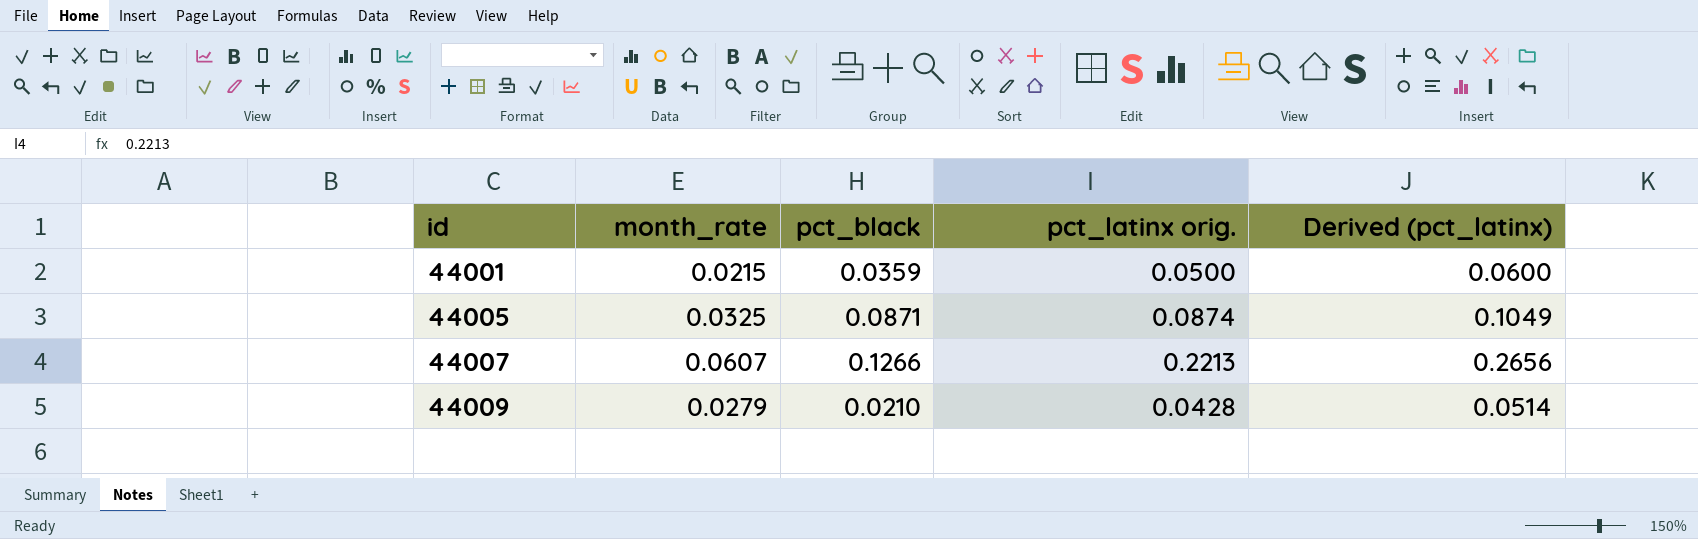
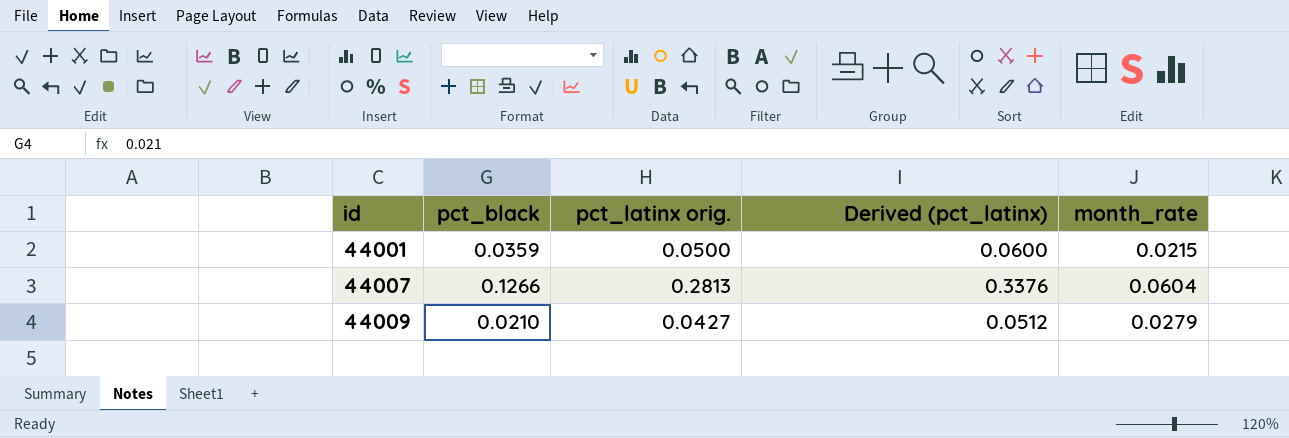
column month_rate | position: 2 -> 5
row 44005: 0.0325 | 0.0871 | 0.0874 | 0.1049 -> none
44007 | pct_latinx orig.: 0.2213 -> 0.2813
44007 | Derived (pct_latinx): 0.2656 -> 0.3376
44007 | month_rate: 0.0607 -> 0.0604
44009 | pct_latinx orig.: 0.0428 -> 0.0427
44009 | Derived (pct_latinx): 0.0514 -> 0.0512

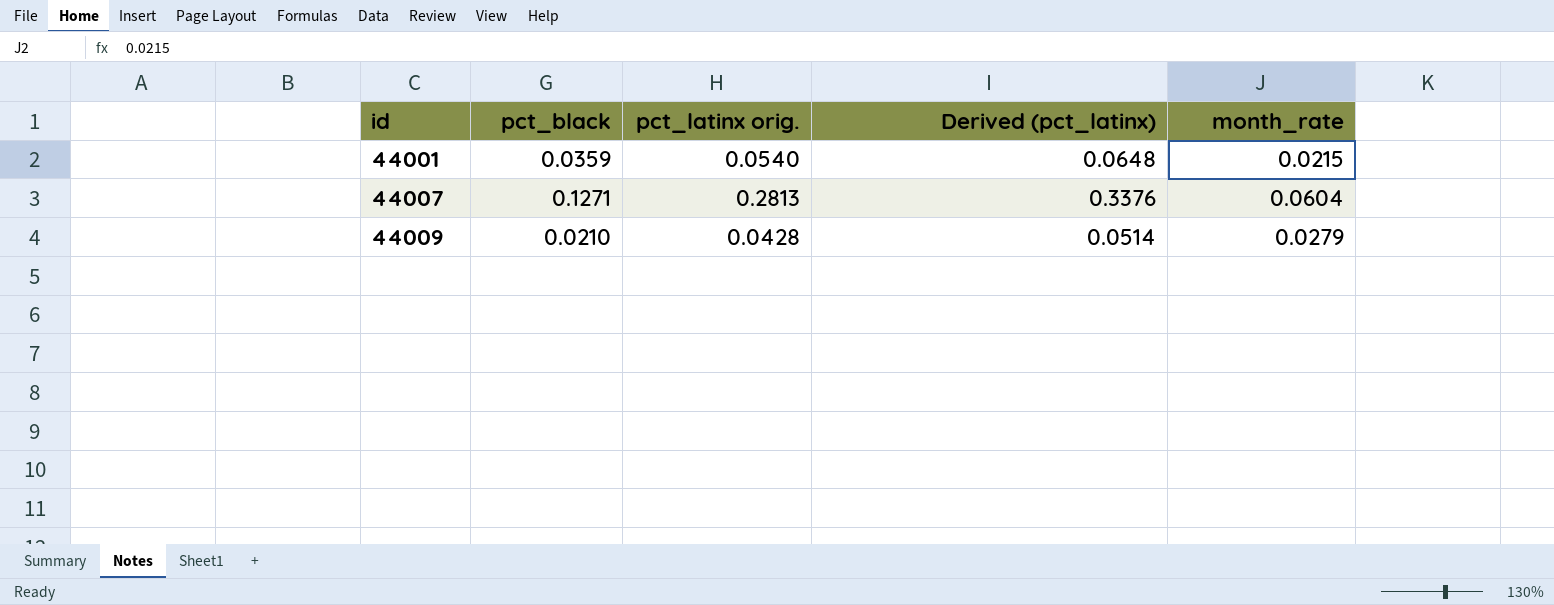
44001 | pct_latinx orig.: 0.0500 -> 0.0540
44001 | Derived (pct_latinx): 0.0600 -> 0.0648
44007 | pct_black: 0.1266 -> 0.1271
44009 | pct_latinx orig.: 0.0427 -> 0.0428
44009 | Derived (pct_latinx): 0.0512 -> 0.0514

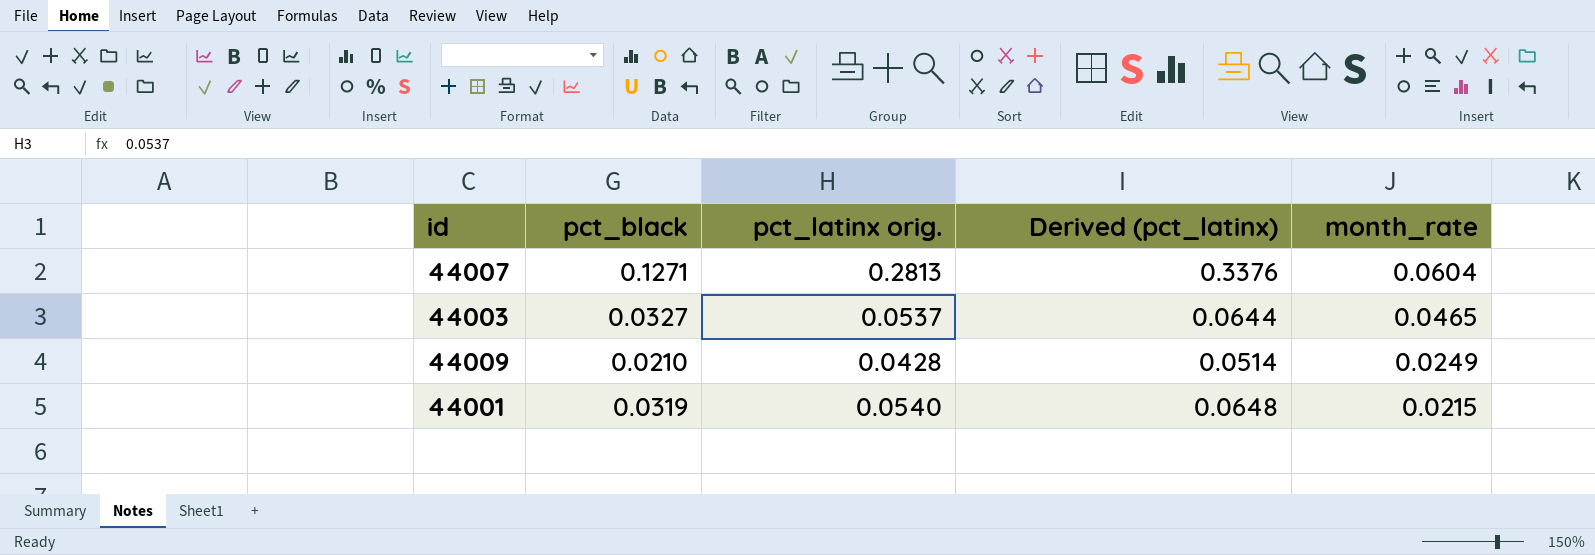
row order: id ascending -> month_rate descending
row 44003: none -> 0.0327 | 0.0537 | 0.0644 | 0.0465
44009 | month_rate: 0.0279 -> 0.0249
44001 | pct_black: 0.0359 -> 0.0319

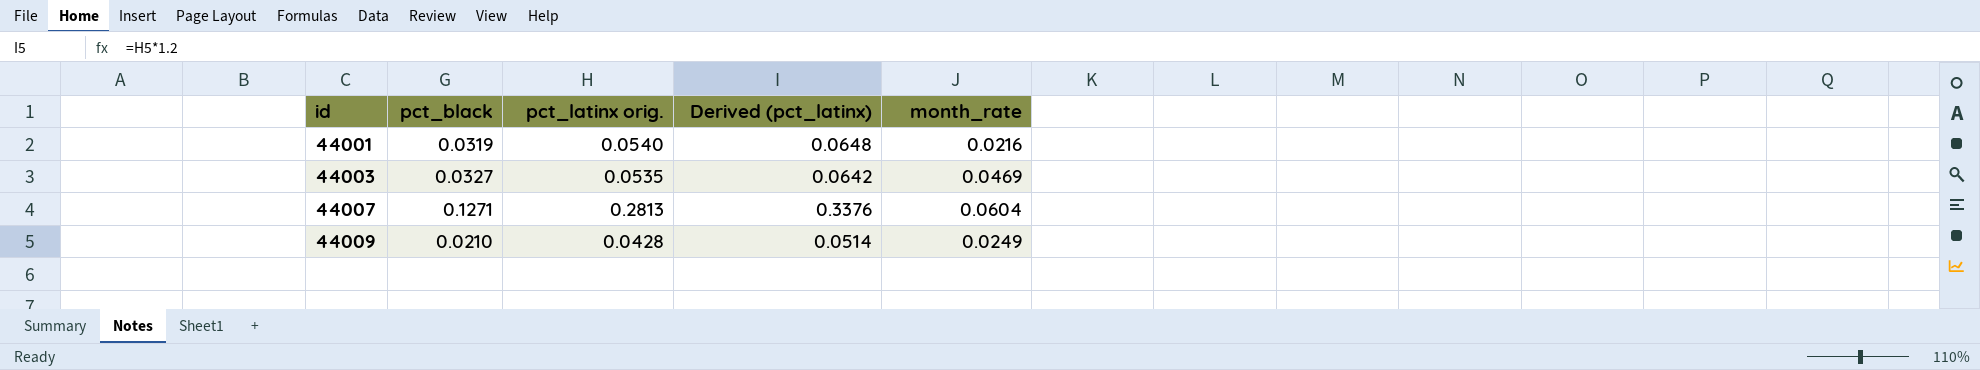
row order: month_rate descending -> id ascending
44001 | month_rate: 0.0215 -> 0.0216
44003 | pct_latinx orig.: 0.0537 -> 0.0535
44003 | Derived (pct_latinx): 0.0644 -> 0.0642
44003 | month_rate: 0.0465 -> 0.0469

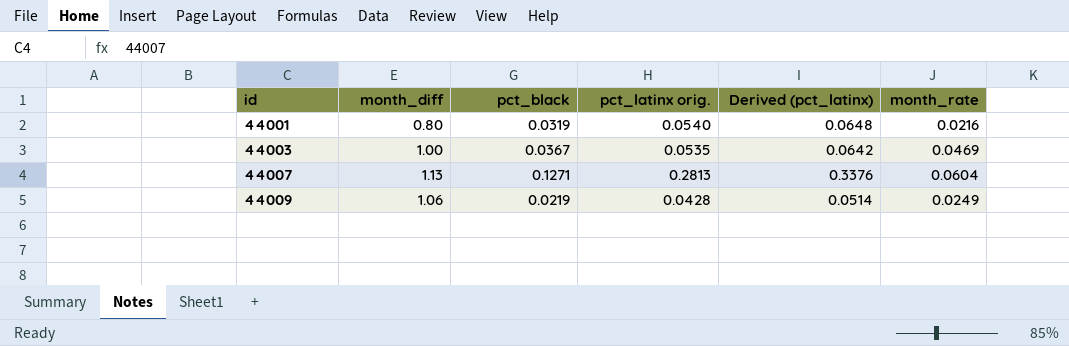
column month_diff | position: none -> 2
44003 | pct_black: 0.0327 -> 0.0367
44009 | pct_black: 0.0210 -> 0.0219

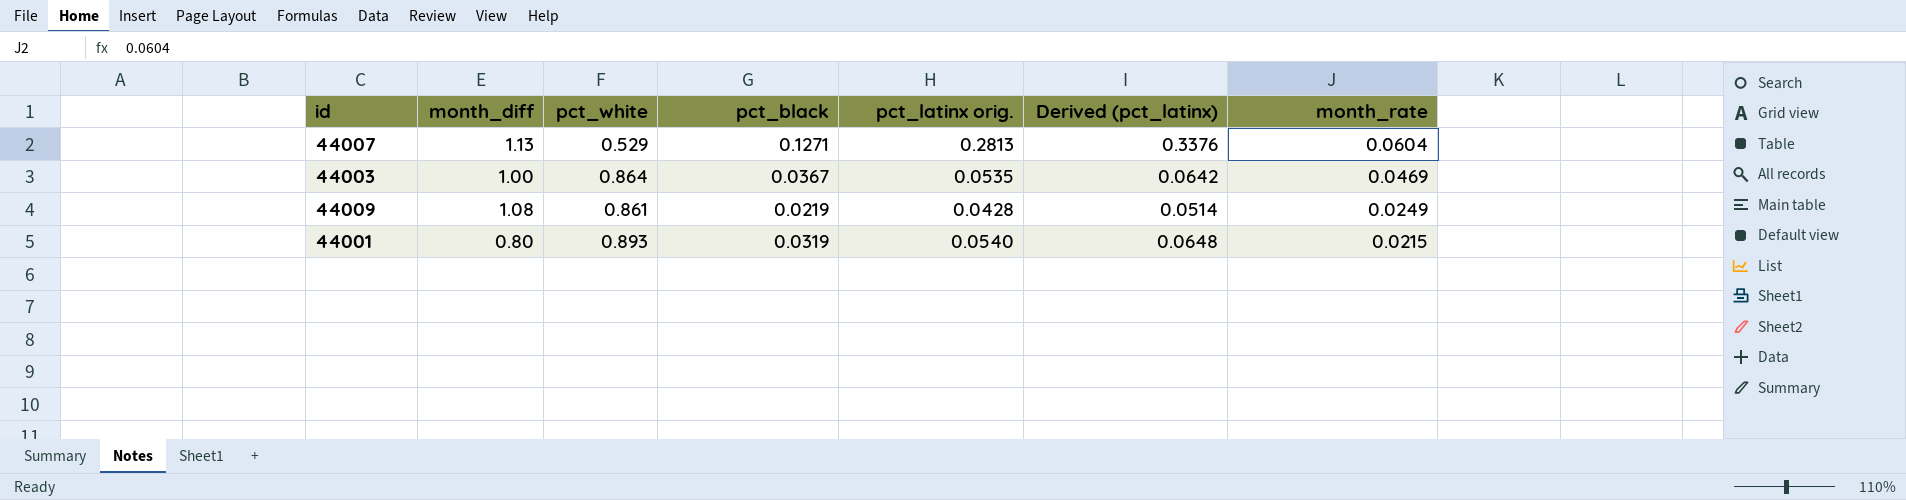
row order: id ascending -> month_rate descending
column pct_white | position: none -> 3
44009 | month_diff: 1.06 -> 1.08
44001 | month_rate: 0.0216 -> 0.0215

